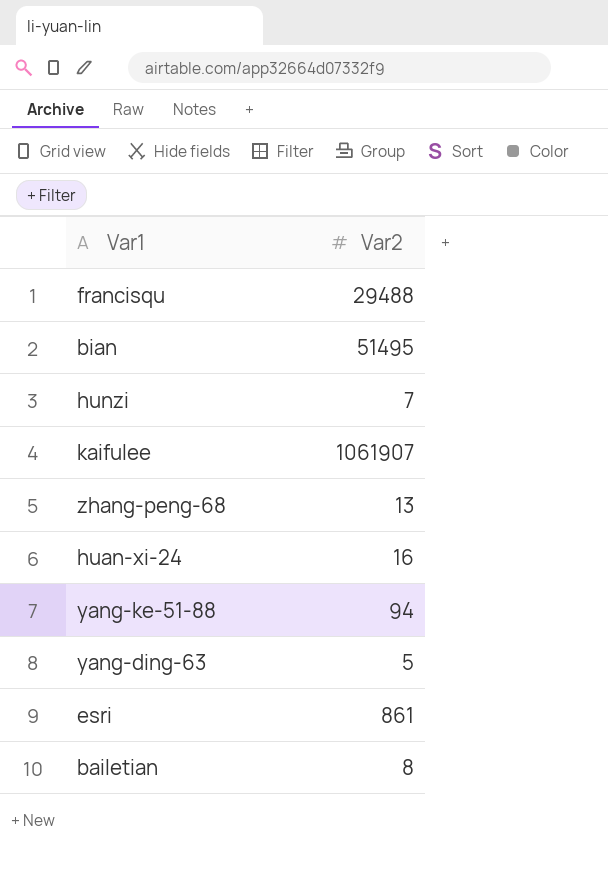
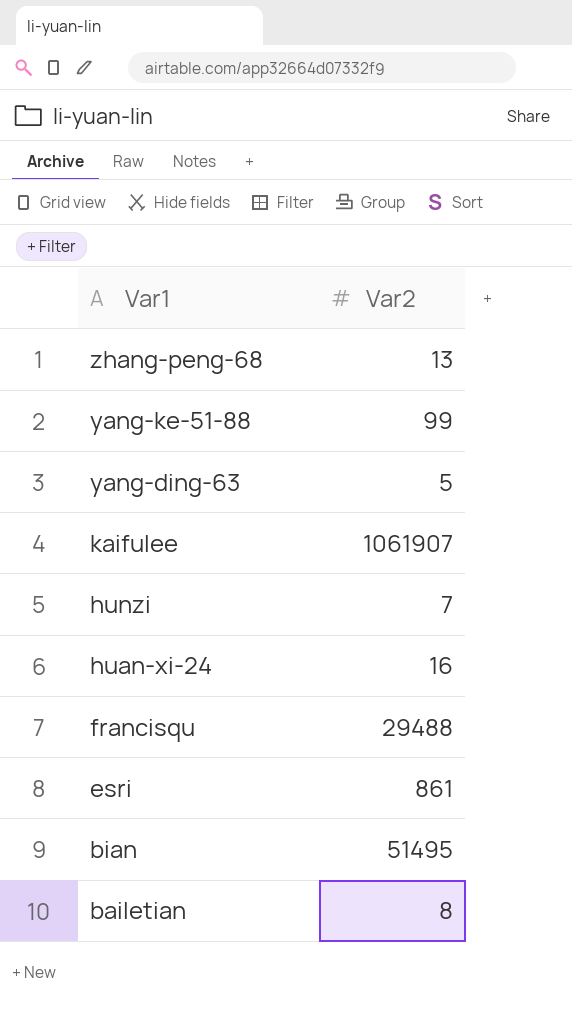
row order: none -> Var1 descending
yang-ke-51-88 | Var2: 94 -> 99

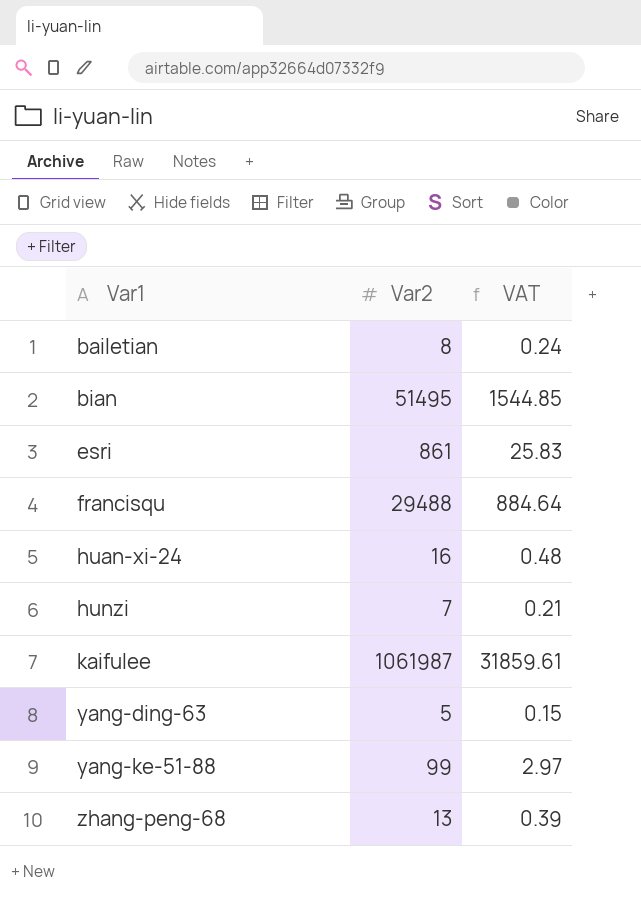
row order: Var1 descending -> Var1 ascending
column VAT | formula: none -> [Var2] * 0.03
kaifulee | Var2: 1061907 -> 1061987

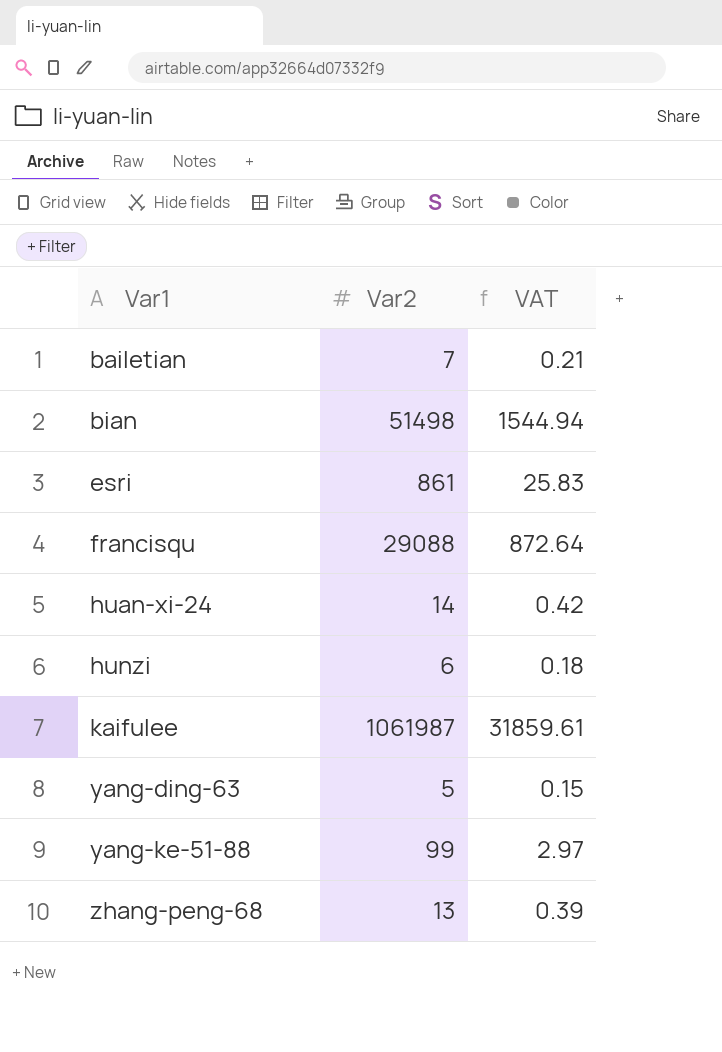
bailetian | Var2: 8 -> 7
bailetian | VAT: 0.24 -> 0.21
bian | Var2: 51495 -> 51498
bian | VAT: 1544.85 -> 1544.94
francisqu | Var2: 29488 -> 29088
francisqu | VAT: 884.64 -> 872.64
huan-xi-24 | Var2: 16 -> 14
huan-xi-24 | VAT: 0.48 -> 0.42
hunzi | Var2: 7 -> 6
hunzi | VAT: 0.21 -> 0.18

